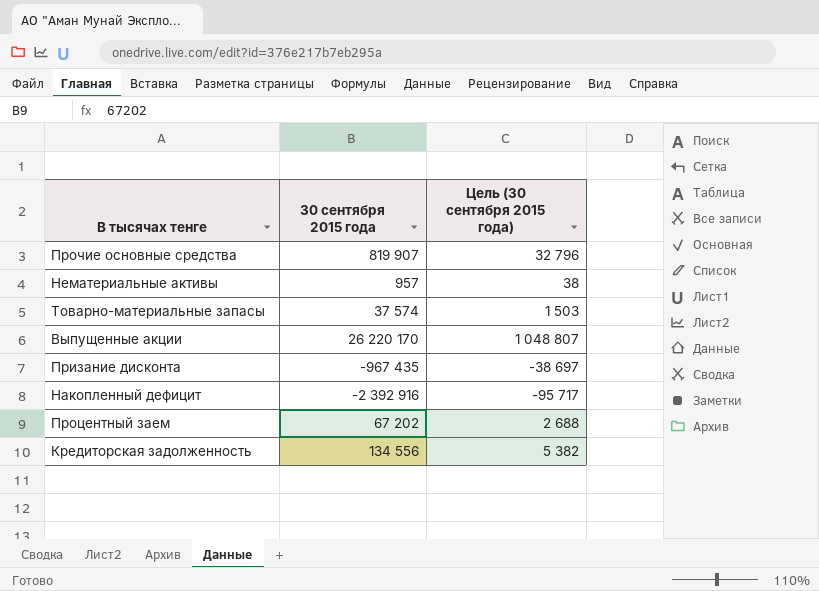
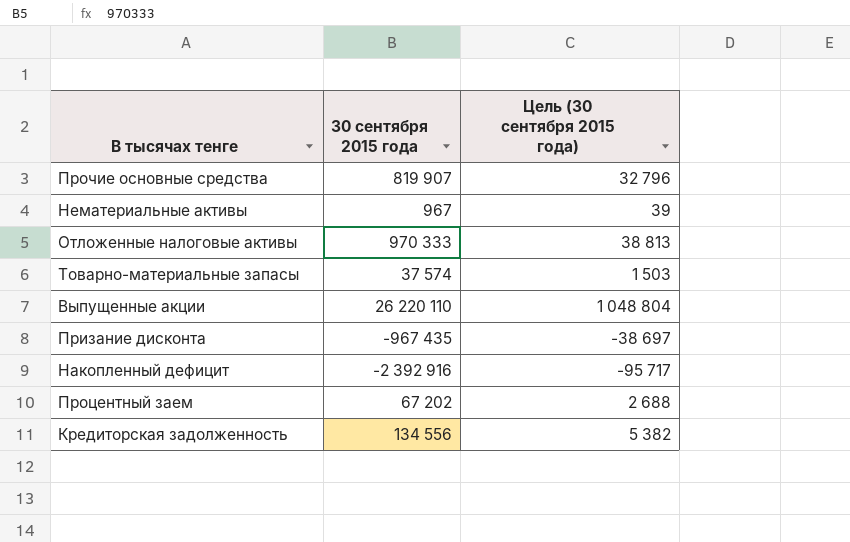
Нематериальные активы | 30 сентября 2015 года: 957 -> 967
Нематериальные активы | Цель (30 сентября 2015 года): 38 -> 39
row Отложенные налоговые активы: none -> 970 333 | 38 813
Выпущенные акции | 30 сентября 2015 года: 26 220 170 -> 26 220 110
Выпущенные акции | Цель (30 сентября 2015 года): 1 048 807 -> 1 048 804

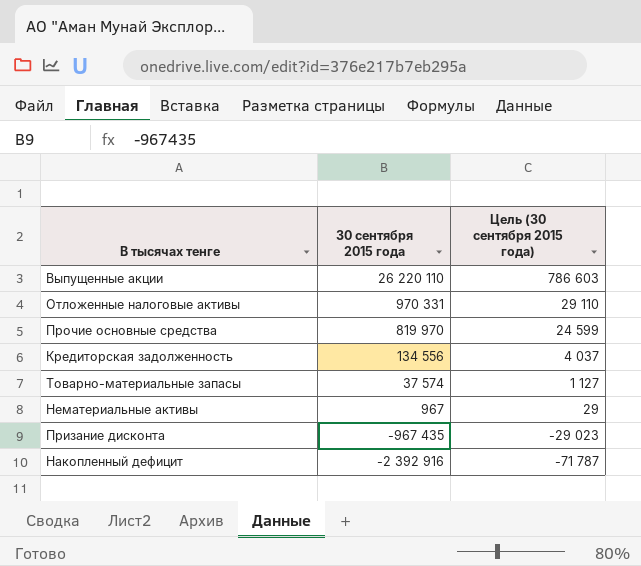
row order: none -> 30 сентября 2015 года descending
column Цель (30 сентября 2015 года) | formula: [30 сентября 2015 года] * 0,04 -> [30 сентября 2015 года] * 0,03
row Процентный заем: 67 202 | 2 688 -> none
Отложенные налоговые активы | 30 сентября 2015 года: 970 333 -> 970 331
Прочие основные средства | 30 сентября 2015 года: 819 907 -> 819 970

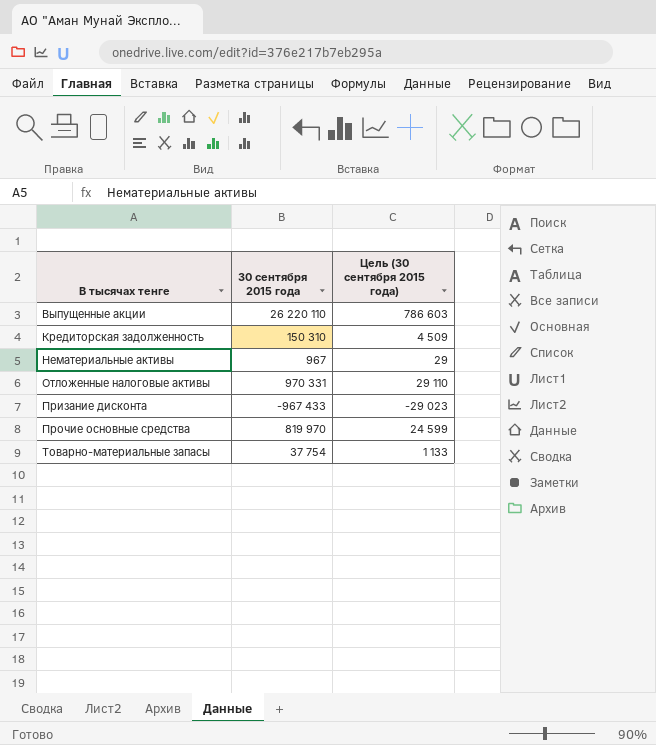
row order: 30 сентября 2015 года descending -> В тысячах тенге ascending
row Накопленный дефицит: -2 392 916 | -71 787 -> none
Кредиторская задолженность | 30 сентября 2015 года: 134 556 -> 150 310
Кредиторская задолженность | Цель (30 сентября 2015 года): 4 037 -> 4 509
Призание дисконта | 30 сентября 2015 года: -967 435 -> -967 433
Товарно-материальные запасы | 30 сентября 2015 года: 37 574 -> 37 754
Товарно-материальные запасы | Цель (30 сентября 2015 года): 1 127 -> 1 133

